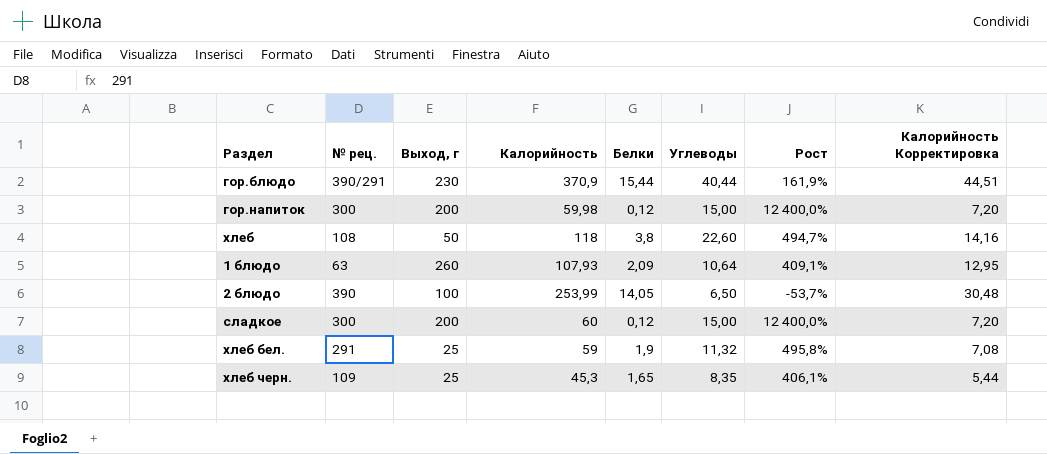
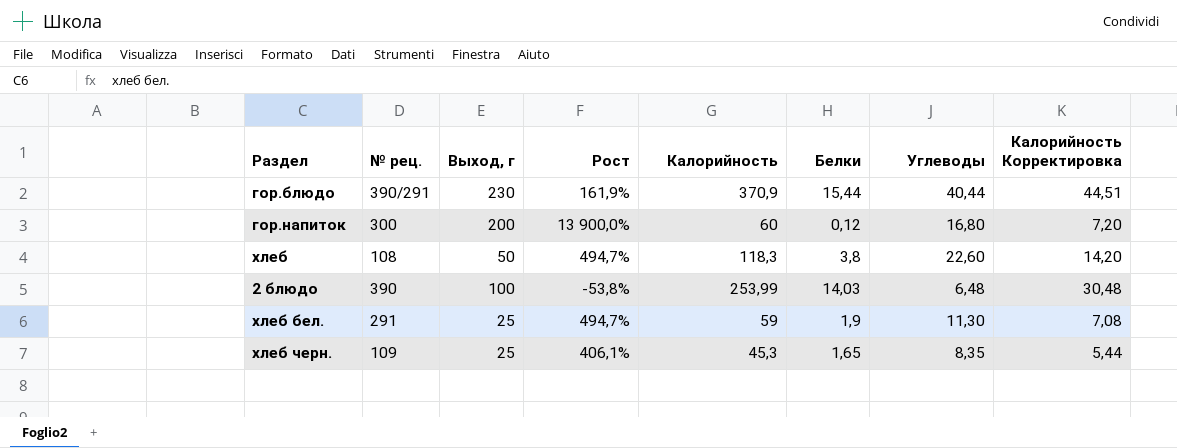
column Рост | position: 7 -> 4
row 1 блюдо: 63 | 260 | 107,93 | 2,09 | 10,64 | 409,1% | 12,95 -> none
row сладкое: 300 | 200 | 60 | 0,12 | 15,00 | 12 400,0% | 7,20 -> none
гор.напиток | Рост: 12 400,0% -> 13 900,0%
гор.напиток | Калорийность: 59,98 -> 60
гор.напиток | Углеводы: 15,00 -> 16,80
хлеб | Калорийность: 118 -> 118,3
хлеб | Калорийность Корректировка: 14,16 -> 14,20
2 блюдо | Рост: -53,7% -> -53,8%
2 блюдо | Белки: 14,05 -> 14,03
2 блюдо | Углеводы: 6,50 -> 6,48
хлеб бел. | Рост: 495,8% -> 494,7%
хлеб бел. | Углеводы: 11,32 -> 11,30

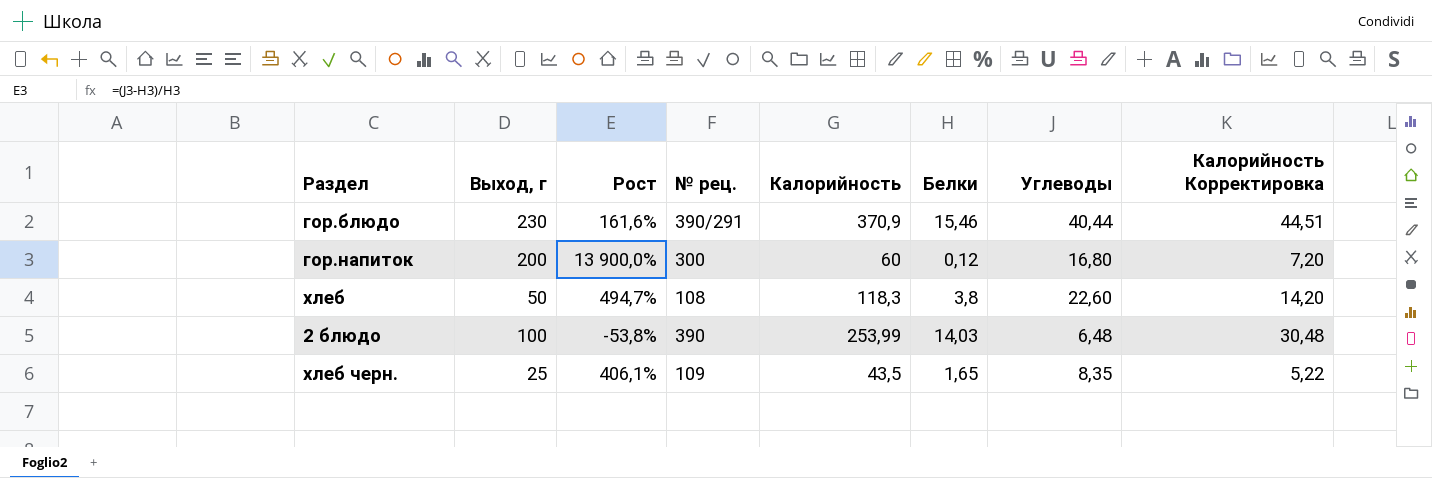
column № рец. | position: 2 -> 4
row хлеб бел.: 291 | 25 | 494,7% | 59 | 1,9 | 11,30 | 7,08 -> none
гор.блюдо | Рост: 161,9% -> 161,6%
гор.блюдо | Белки: 15,44 -> 15,46
хлеб черн. | Калорийность: 45,3 -> 43,5
хлеб черн. | Калорийность Корректировка: 5,44 -> 5,22

